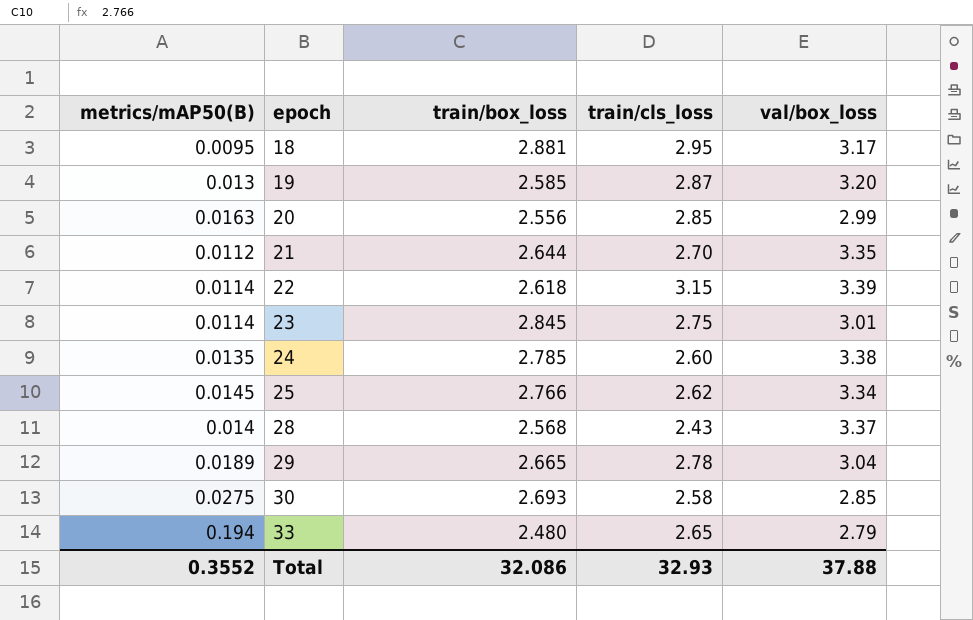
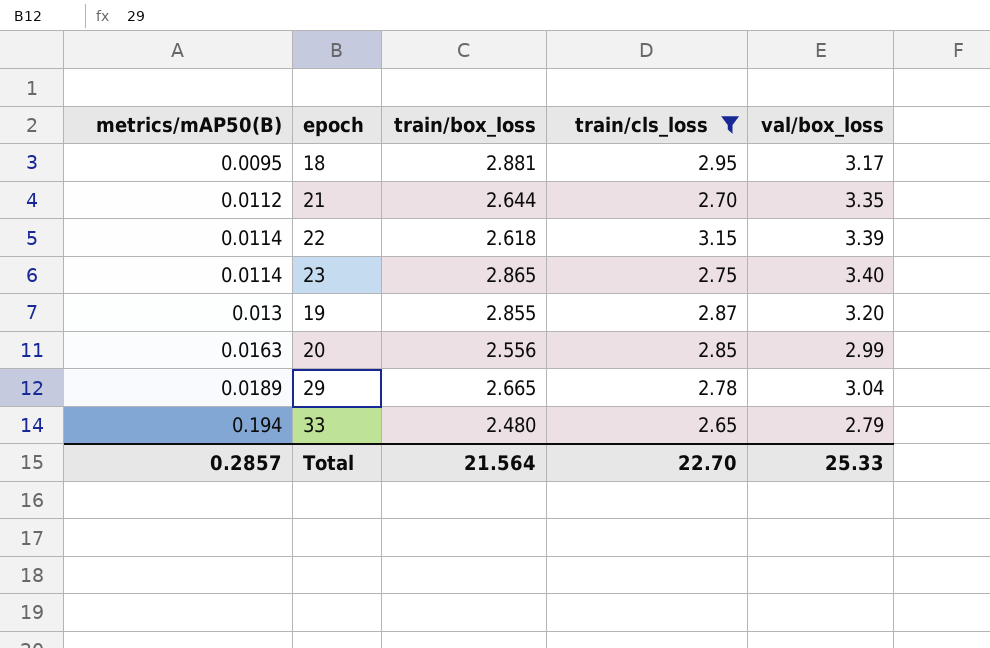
filter: none -> train/cls_loss >= 2.65
row order: epoch ascending -> metrics/mAP50(B) ascending
23 | train/box_loss: 2.845 -> 2.865
23 | val/box_loss: 3.01 -> 3.40
19 | train/box_loss: 2.585 -> 2.855
Total | metrics/mAP50(B): 0.3552 -> 0.2857
Total | train/box_loss: 32.086 -> 21.564
Total | train/cls_loss: 32.93 -> 22.70
Total | val/box_loss: 37.88 -> 25.33

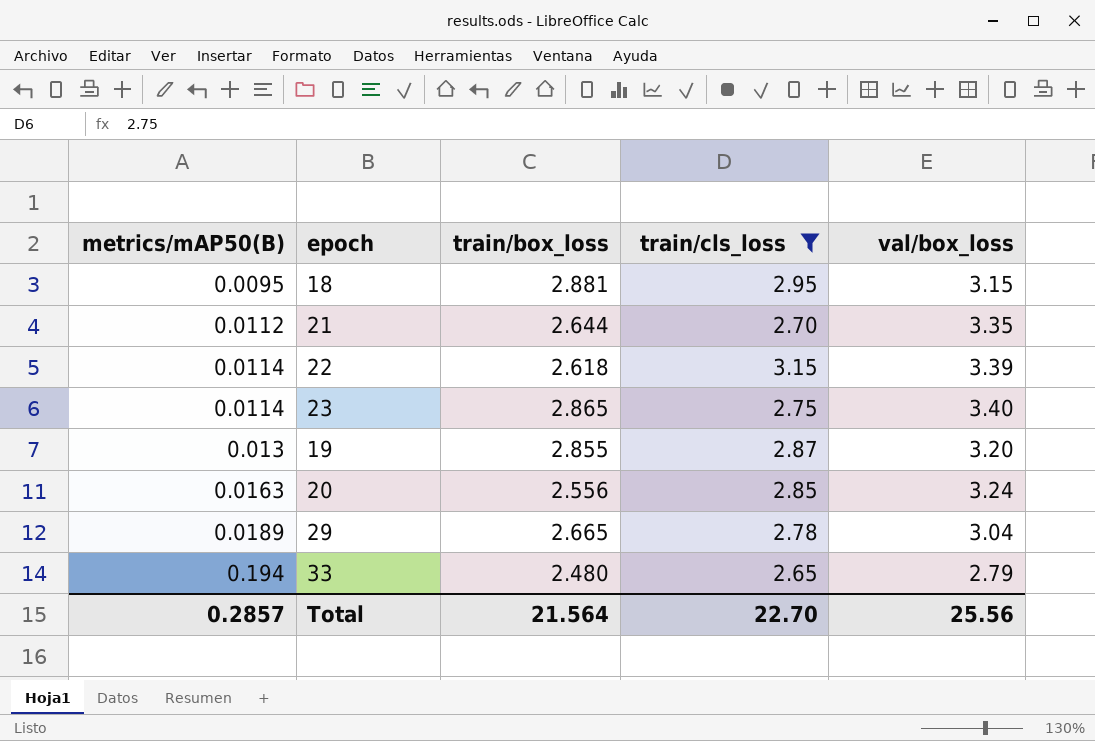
18 | val/box_loss: 3.17 -> 3.15
20 | val/box_loss: 2.99 -> 3.24
Total | val/box_loss: 25.33 -> 25.56

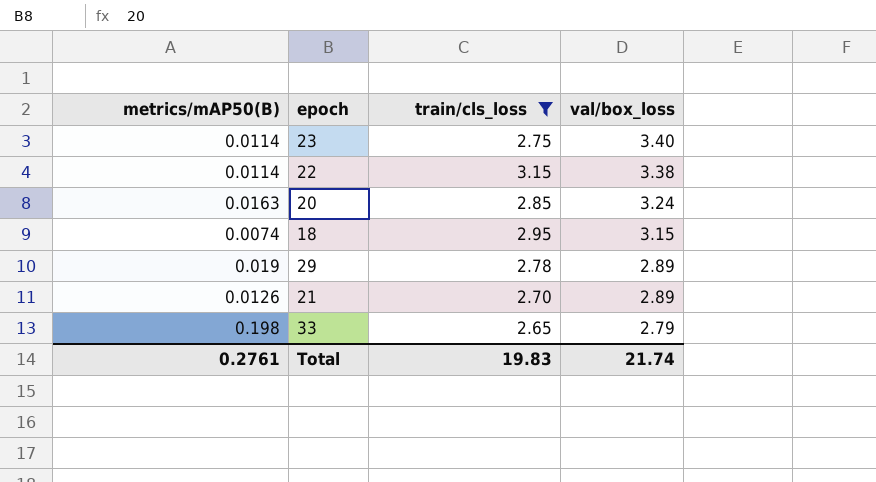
row order: metrics/mAP50(B) ascending -> val/box_loss descending
column train/box_loss | position: 3 -> none
row 19: 0.013 | 2.855 | 2.87 | 3.20 -> none
22 | val/box_loss: 3.39 -> 3.38
18 | metrics/mAP50(B): 0.0095 -> 0.0074
29 | metrics/mAP50(B): 0.0189 -> 0.019
29 | val/box_loss: 3.04 -> 2.89
21 | metrics/mAP50(B): 0.0112 -> 0.0126
21 | val/box_loss: 3.35 -> 2.89
33 | metrics/mAP50(B): 0.194 -> 0.198
Total | metrics/mAP50(B): 0.2857 -> 0.2761
Total | train/cls_loss: 22.70 -> 19.83
Total | val/box_loss: 25.56 -> 21.74

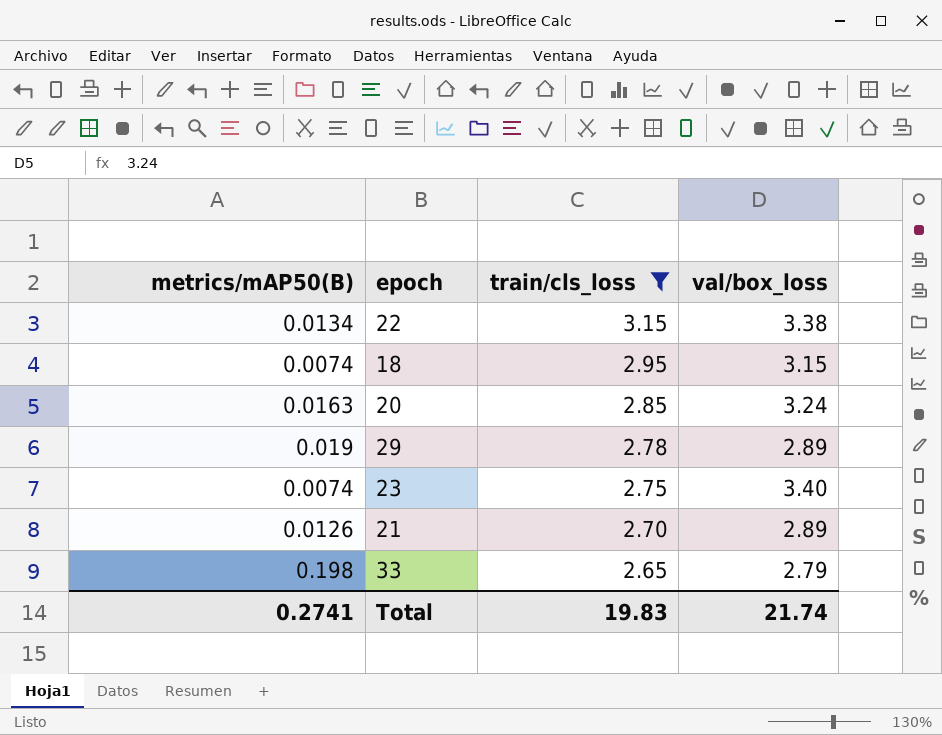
row order: val/box_loss descending -> train/cls_loss descending
22 | metrics/mAP50(B): 0.0114 -> 0.0134
23 | metrics/mAP50(B): 0.0114 -> 0.0074
Total | metrics/mAP50(B): 0.2761 -> 0.2741

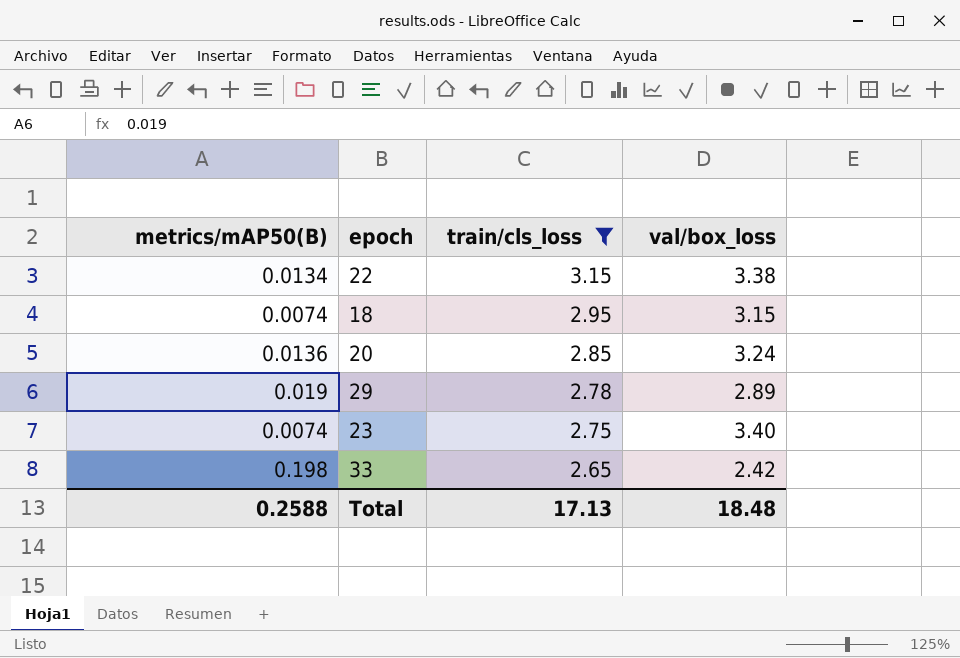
row 21: 0.0126 | 2.70 | 2.89 -> none
20 | metrics/mAP50(B): 0.0163 -> 0.0136
33 | val/box_loss: 2.79 -> 2.42
Total | metrics/mAP50(B): 0.2741 -> 0.2588
Total | train/cls_loss: 19.83 -> 17.13
Total | val/box_loss: 21.74 -> 18.48

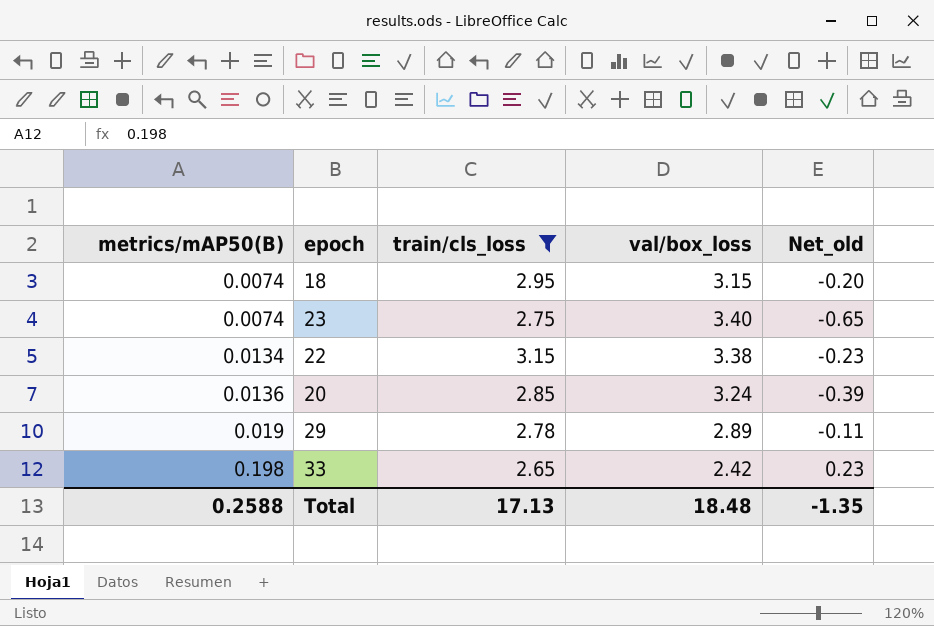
row order: train/cls_loss descending -> metrics/mAP50(B) ascending
column Net_old | formula: none -> [train/cls_loss] - [val/box_loss]

